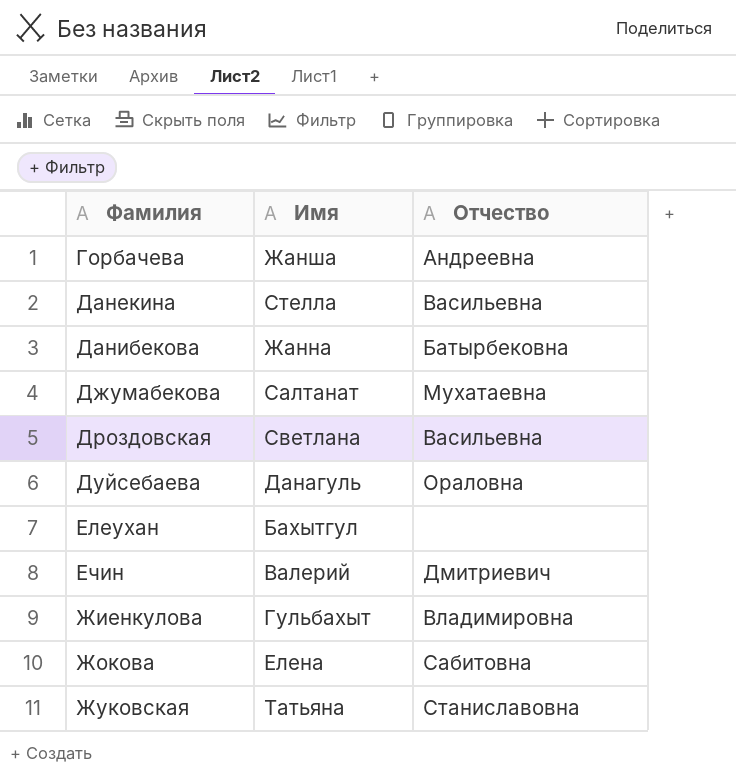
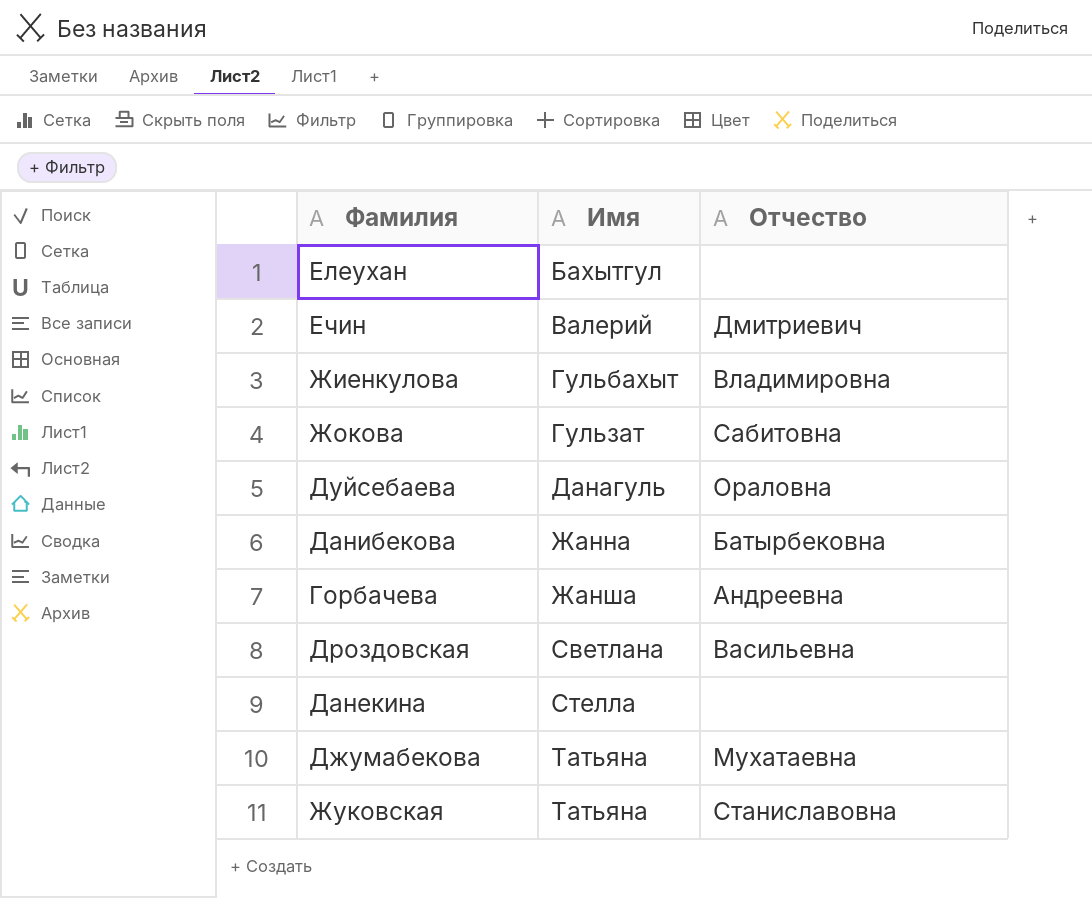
row order: Фамилия ascending -> Имя ascending
Жокова | Имя: Елена -> Гульзат
Данекина | Отчество: Васильевна -> none
Джумабекова | Имя: Салтанат -> Татьяна

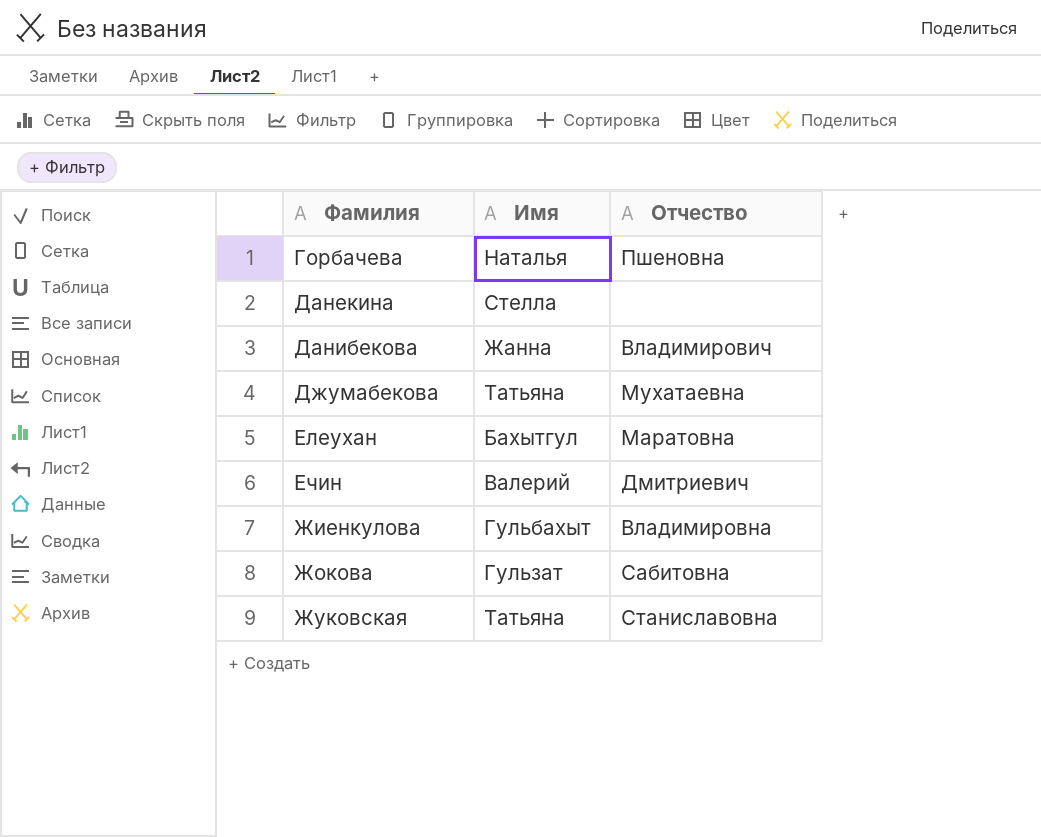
row order: Имя ascending -> Фамилия ascending
row Дуйсебаева: Данагуль | Ораловна -> none
row Дроздовская: Светлана | Васильевна -> none
Горбачева | Имя: Жанша -> Наталья
Горбачева | Отчество: Андреевна -> Пшеновна
Данибекова | Отчество: Батырбековна -> Владимирович
Елеухан | Отчество: none -> Маратовна

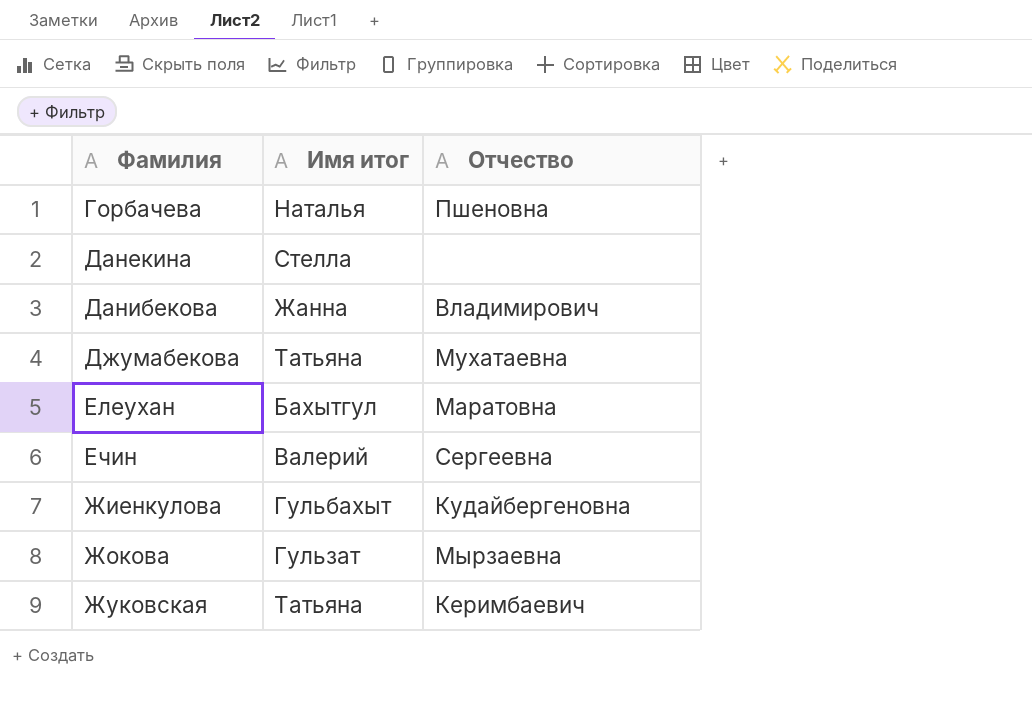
column name: Имя -> Имя итог
Ечин | Отчество: Дмитриевич -> Сергеевна
Жиенкулова | Отчество: Владимировна -> Кудайбергеновна
Жокова | Отчество: Сабитовна -> Мырзаевна
Жуковская | Отчество: Станиславовна -> Керимбаевич

